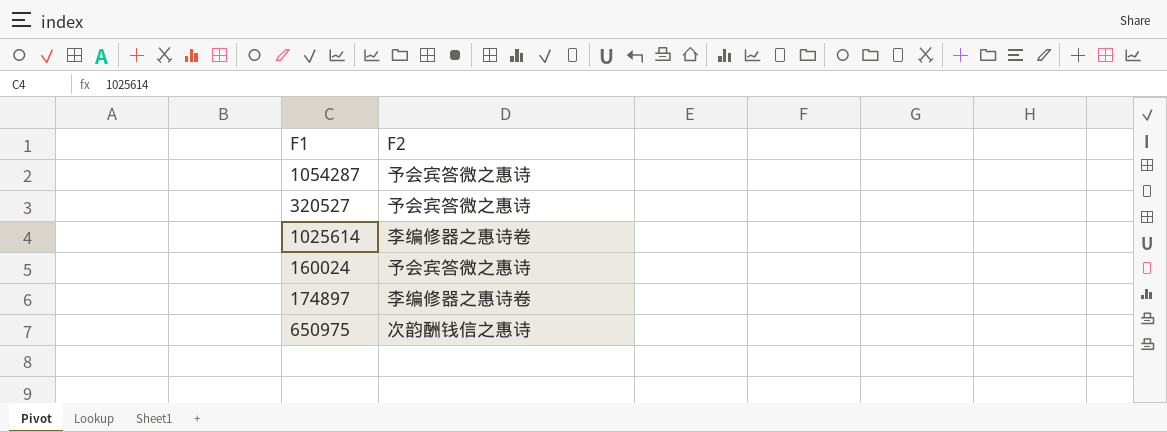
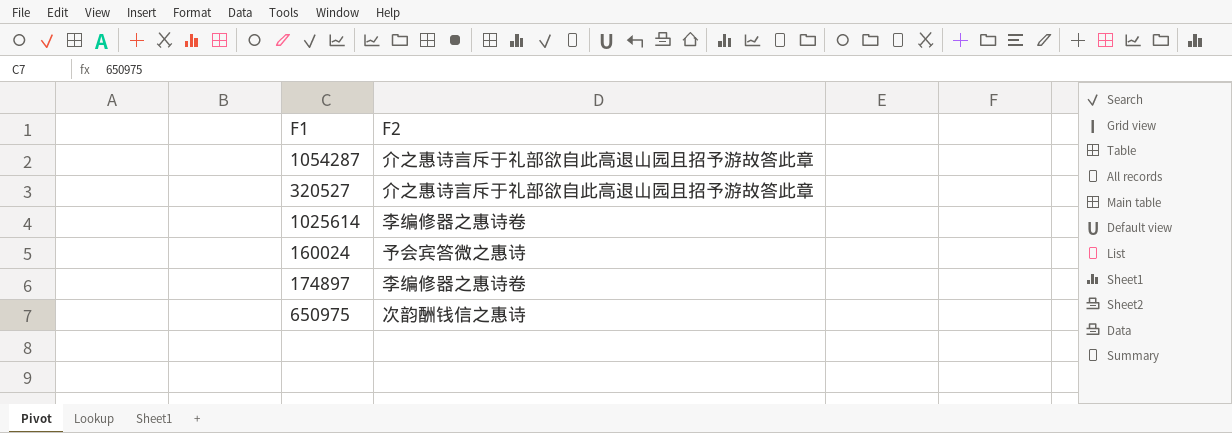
1054287 | F2: 予会宾答微之惠诗 -> 介之惠诗言斥于礼部欲自此高退山园且招予游故答此章
320527 | F2: 予会宾答微之惠诗 -> 介之惠诗言斥于礼部欲自此高退山园且招予游故答此章

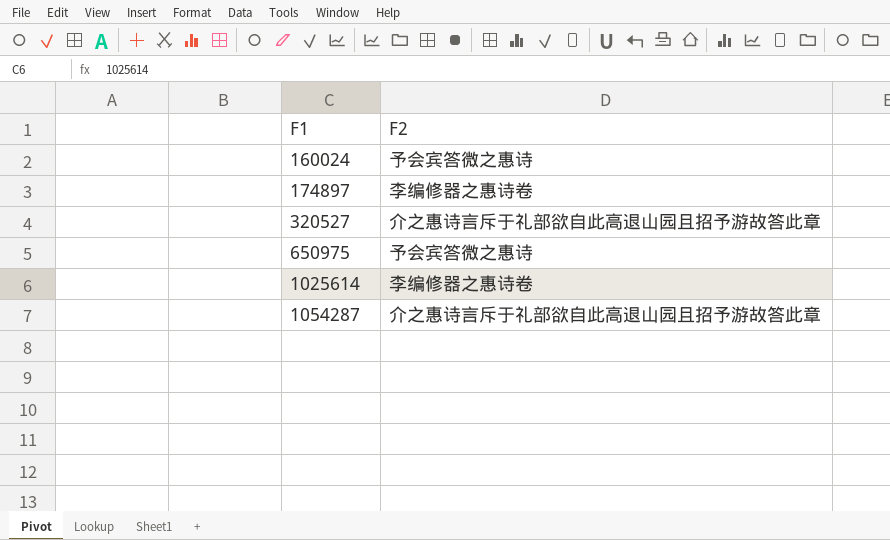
row order: none -> F1 ascending
650975 | F2: 次韵酬钱信之惠诗 -> 予会宾答微之惠诗

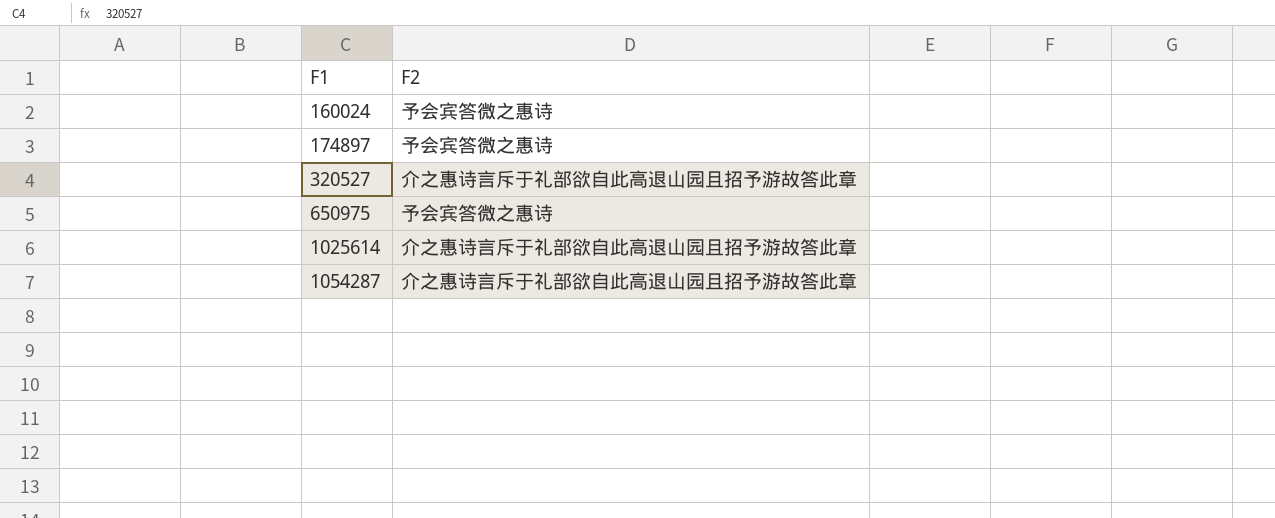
174897 | F2: 李编修器之惠诗卷 -> 予会宾答微之惠诗
1025614 | F2: 李编修器之惠诗卷 -> 介之惠诗言斥于礼部欲自此高退山园且招予游故答此章

